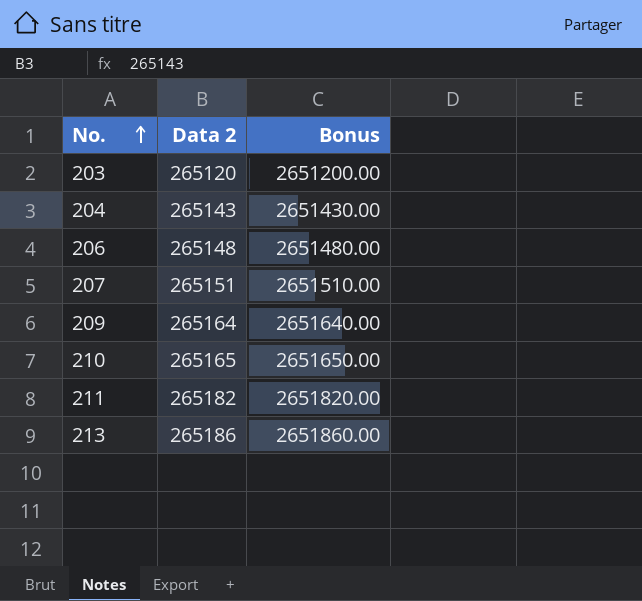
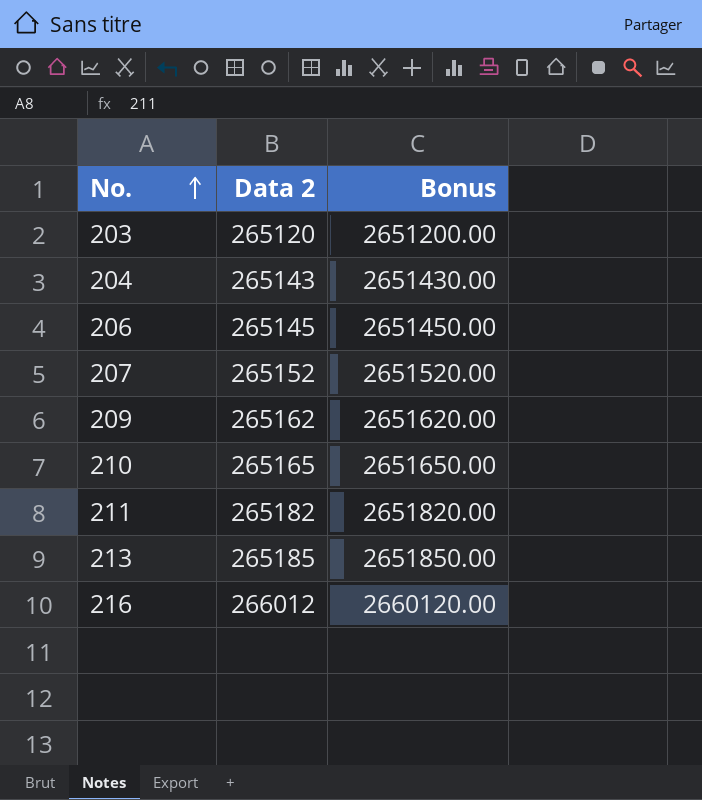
206 | Data 2: 265148 -> 265145
206 | Bonus: 2651480.00 -> 2651450.00
207 | Data 2: 265151 -> 265152
207 | Bonus: 2651510.00 -> 2651520.00
209 | Data 2: 265164 -> 265162
209 | Bonus: 2651640.00 -> 2651620.00
213 | Data 2: 265186 -> 265185
213 | Bonus: 2651860.00 -> 2651850.00
row 216: none -> 266012 | 2660120.00

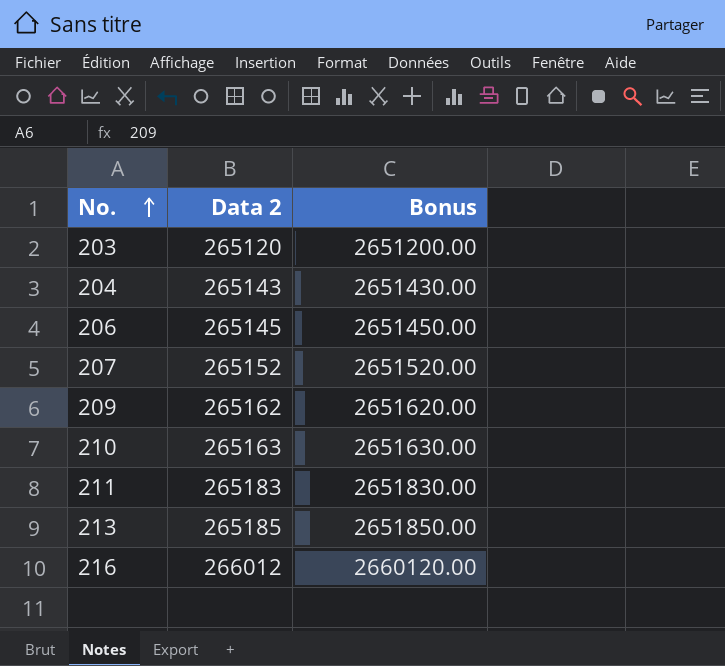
210 | Data 2: 265165 -> 265163
210 | Bonus: 2651650.00 -> 2651630.00
211 | Data 2: 265182 -> 265183
211 | Bonus: 2651820.00 -> 2651830.00

